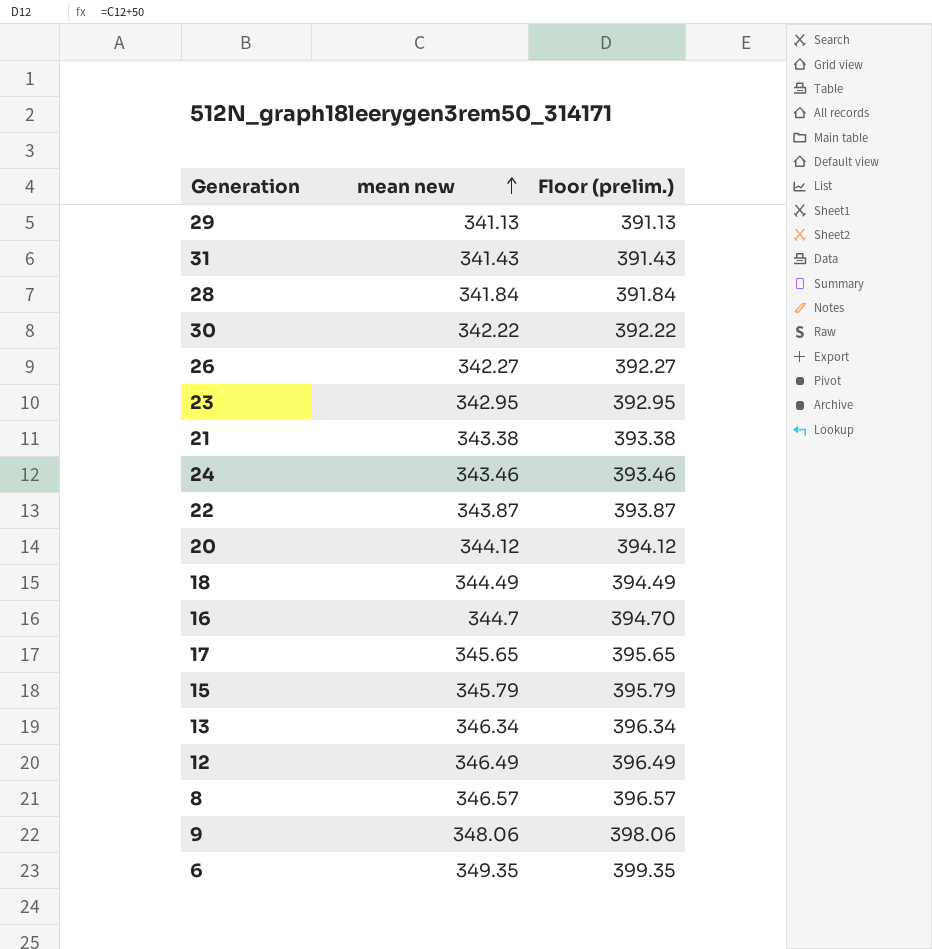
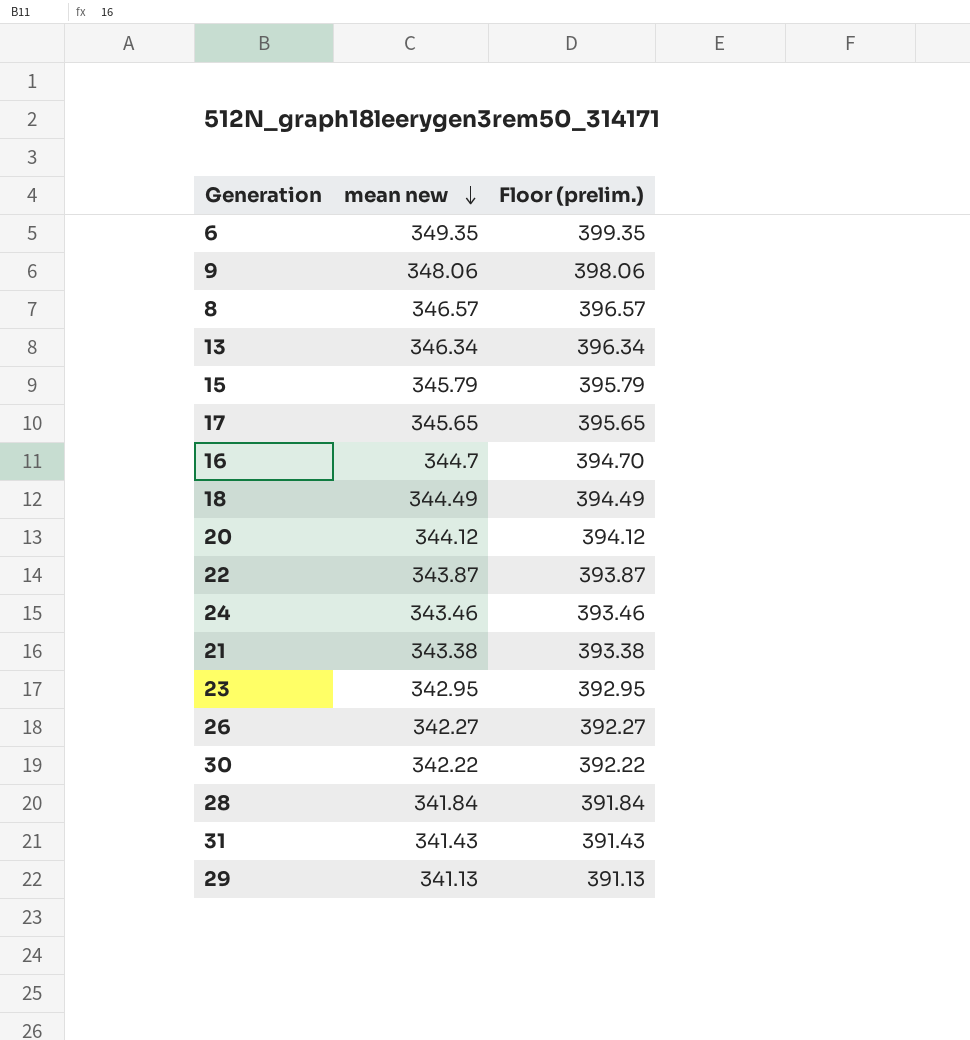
row order: mean new ascending -> mean new descending
row 12: 346.49 | 396.49 -> none

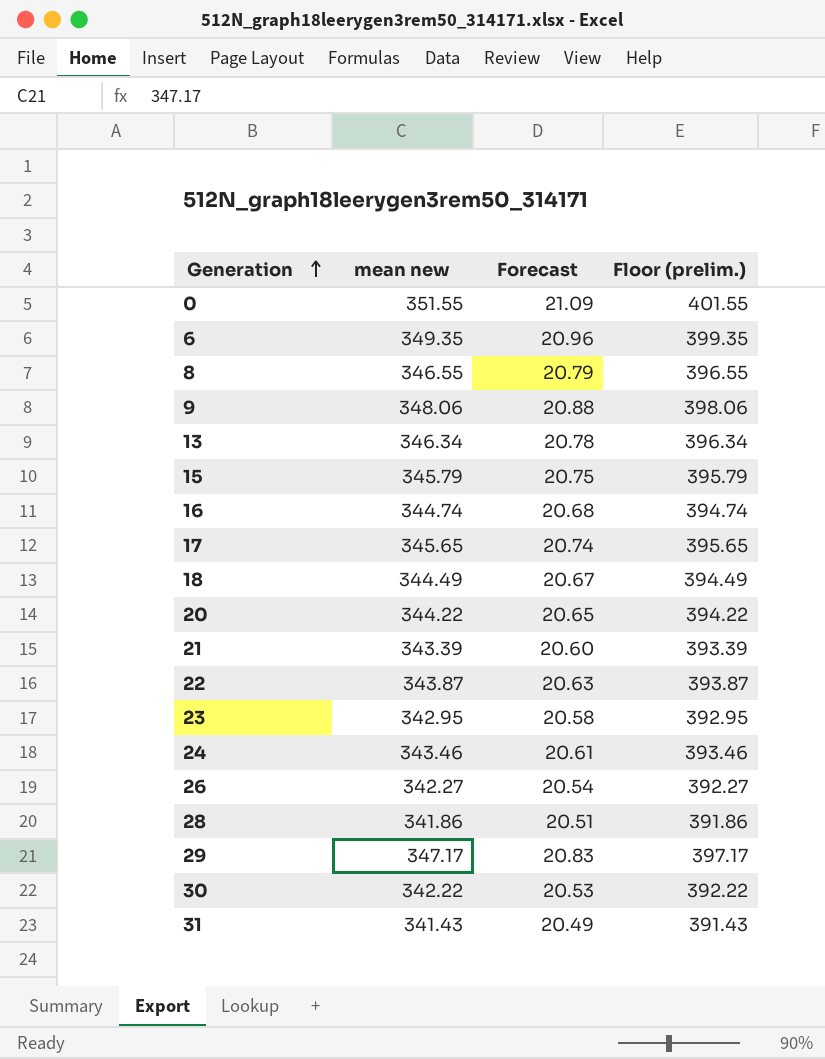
row order: mean new descending -> Generation ascending
column Forecast | formula: none -> [mean new] * 0.06
row 0: none -> 351.55 | 21.09 | 401.55
8 | mean new: 346.57 -> 346.55
8 | Floor (prelim.): 396.57 -> 396.55
16 | mean new: 344.7 -> 344.74
16 | Floor (prelim.): 394.70 -> 394.74
20 | mean new: 344.12 -> 344.22
20 | Floor (prelim.): 394.12 -> 394.22
21 | mean new: 343.38 -> 343.39
21 | Floor (prelim.): 393.38 -> 393.39
28 | mean new: 341.84 -> 341.86
28 | Floor (prelim.): 391.84 -> 391.86
29 | mean new: 341.13 -> 347.17
29 | Floor (prelim.): 391.13 -> 397.17

